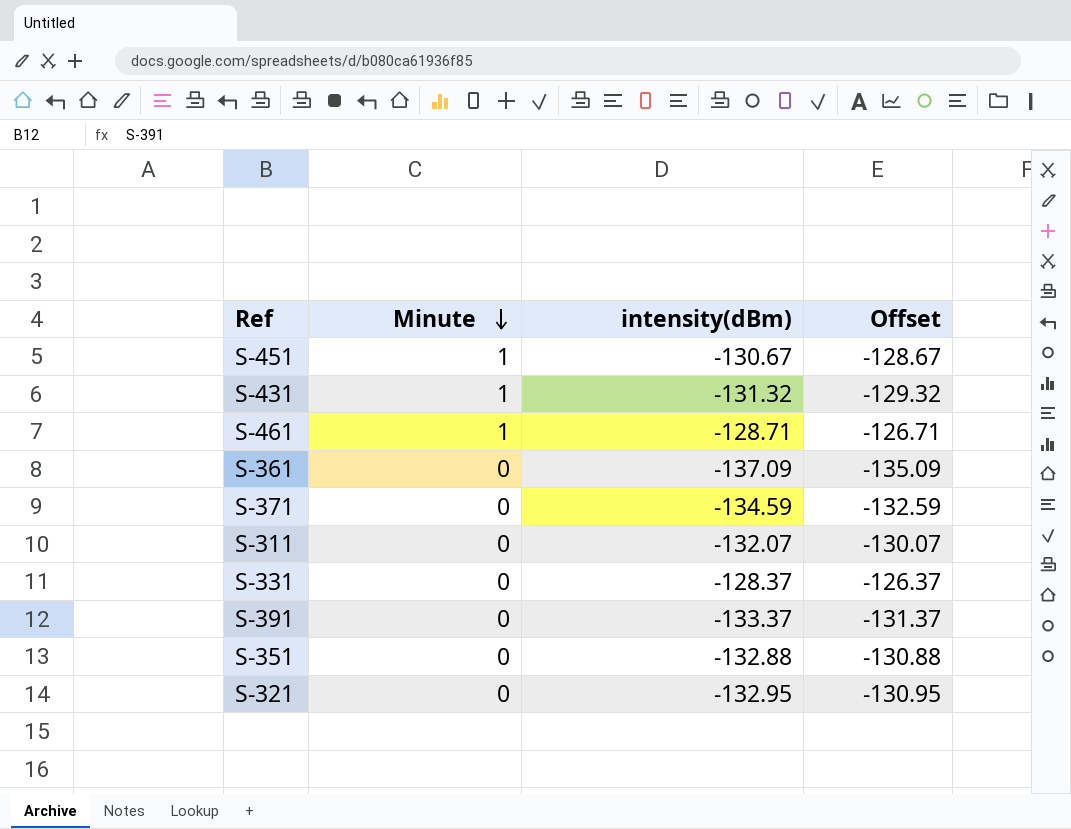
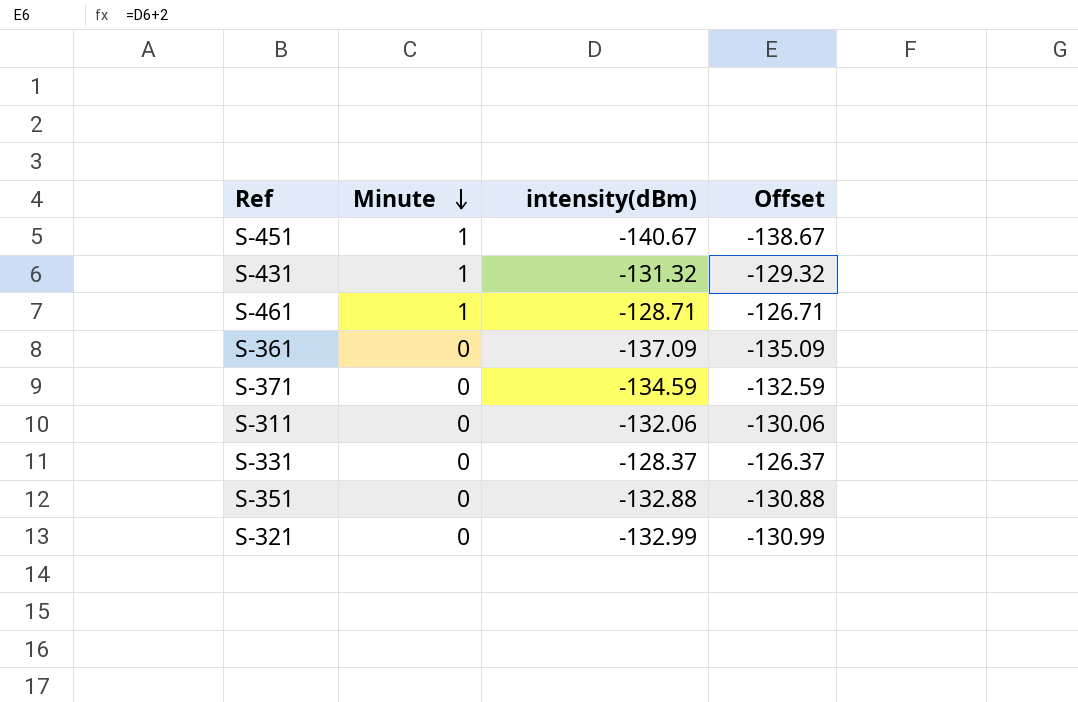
row S-391: 0 | -133.37 | -131.37 -> none
S-451 | intensity(dBm): -130.67 -> -140.67
S-451 | Offset: -128.67 -> -138.67
S-311 | intensity(dBm): -132.07 -> -132.06
S-311 | Offset: -130.07 -> -130.06
S-321 | intensity(dBm): -132.95 -> -132.99
S-321 | Offset: -130.95 -> -130.99

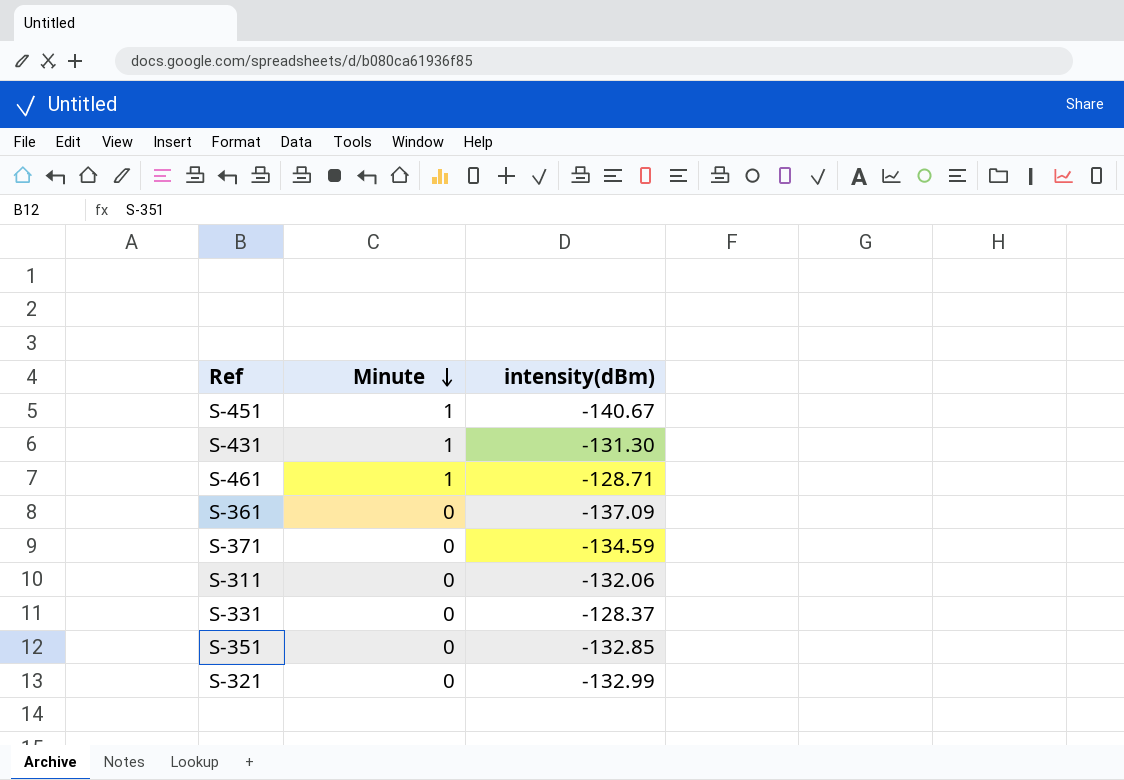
column Offset | formula: [intensity(dBm)] + 2 -> none
S-431 | intensity(dBm): -131.32 -> -131.30
S-351 | intensity(dBm): -132.88 -> -132.85

